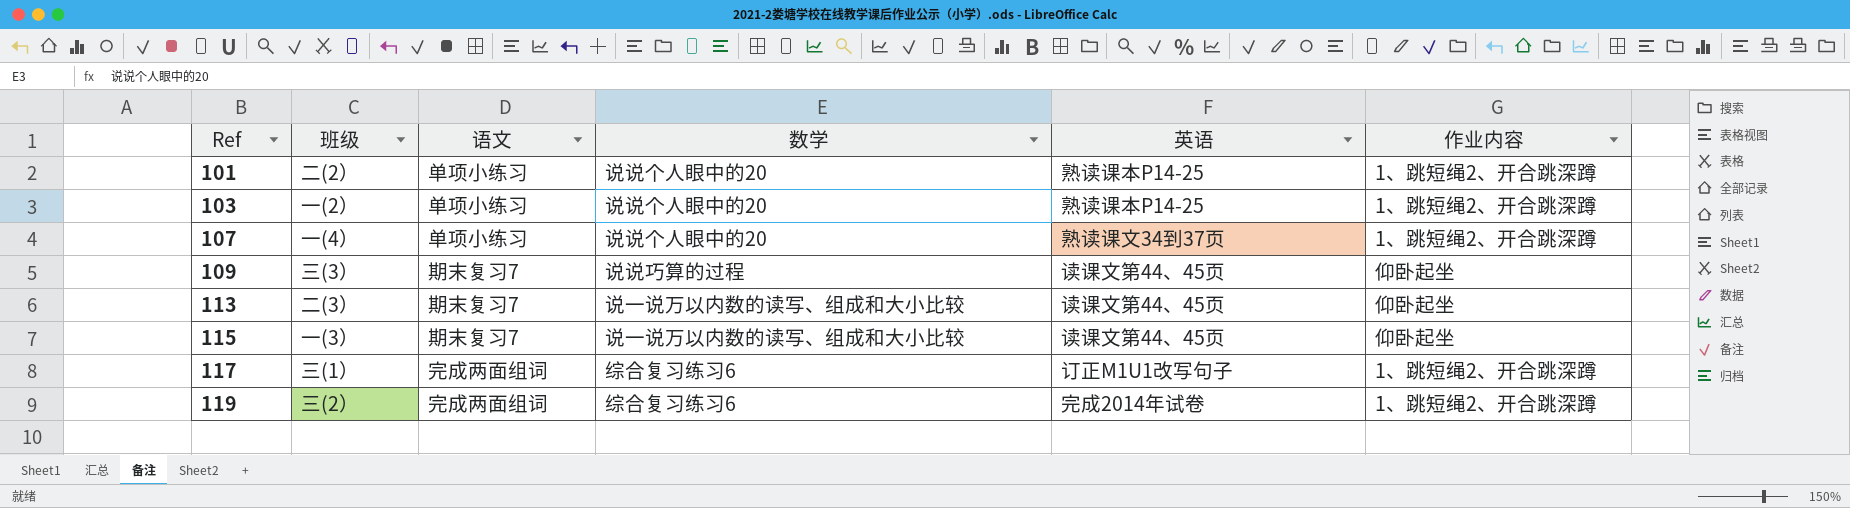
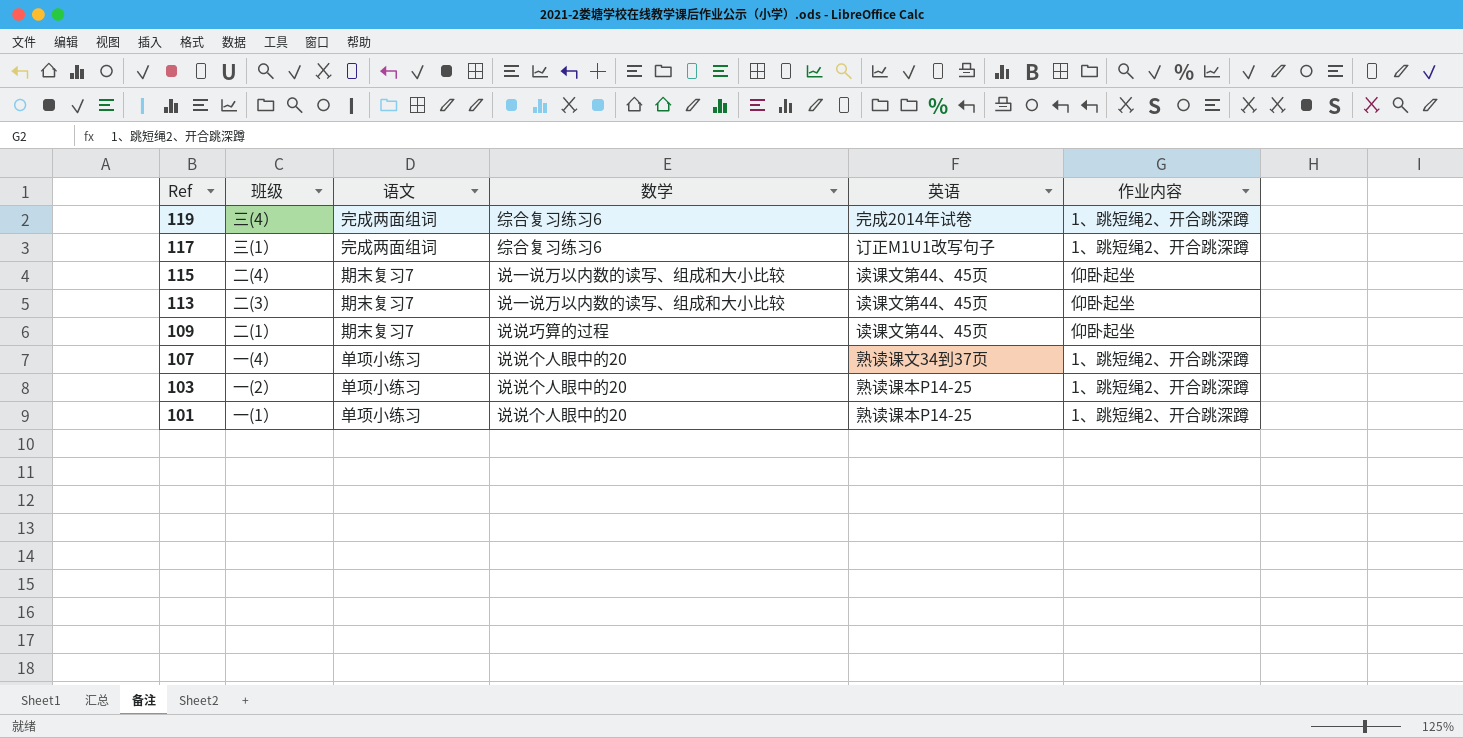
row order: Ref ascending -> Ref descending
119 | 班级: 三(2） -> 三(4）
115 | 班级: 一(3） -> 二(4）
109 | 班级: 三(3） -> 二(1）
101 | 班级: 二(2） -> 一(1）

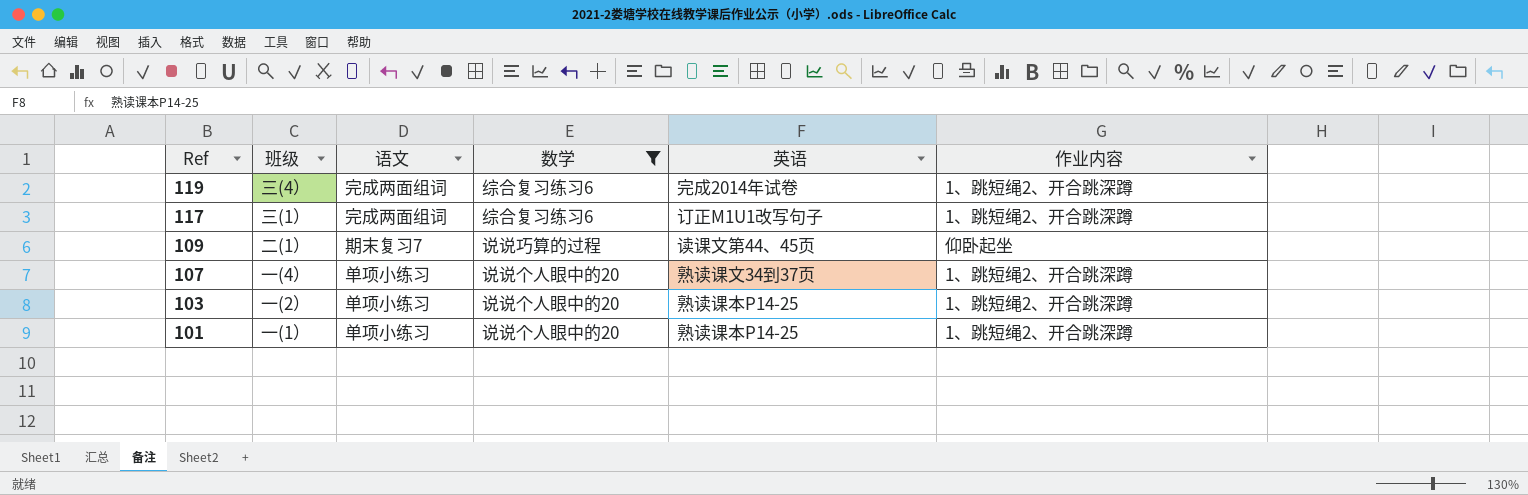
filter: none -> 数学 != 说一说万以内数的读写、组成和大小比较

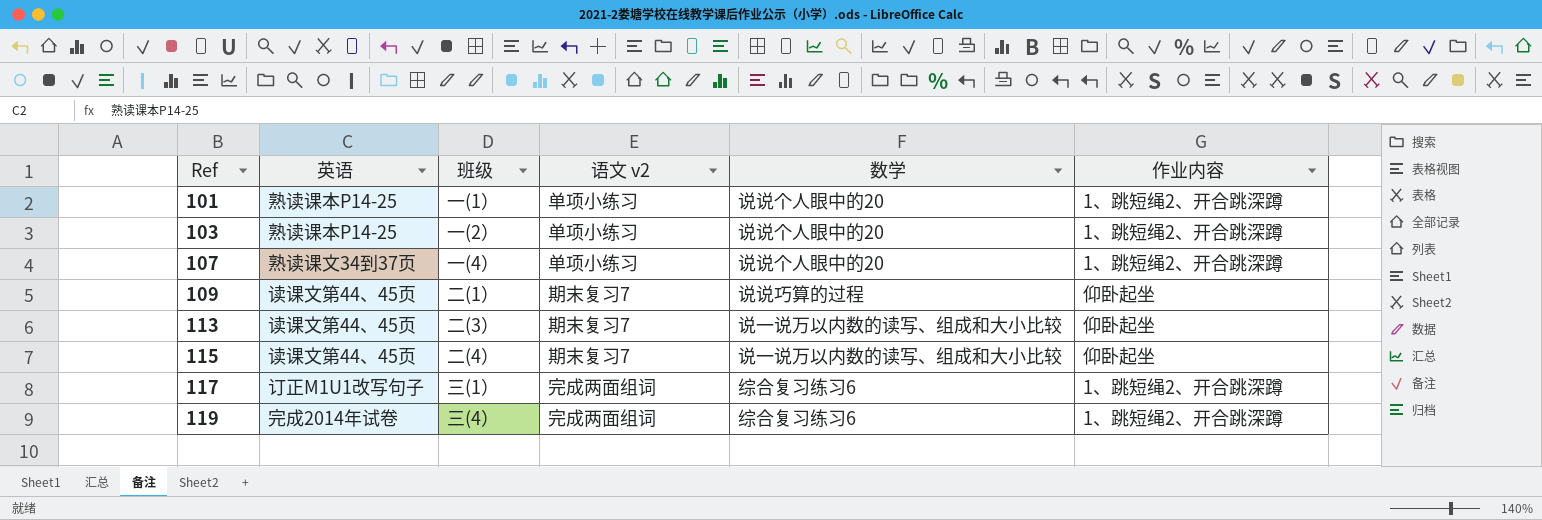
filter: 数学 != 说一说万以内数的读写、组成和大小比较 -> none
row order: Ref descending -> Ref ascending
column 英语 | position: 5 -> 2
column name: 语文 -> 语文 v2

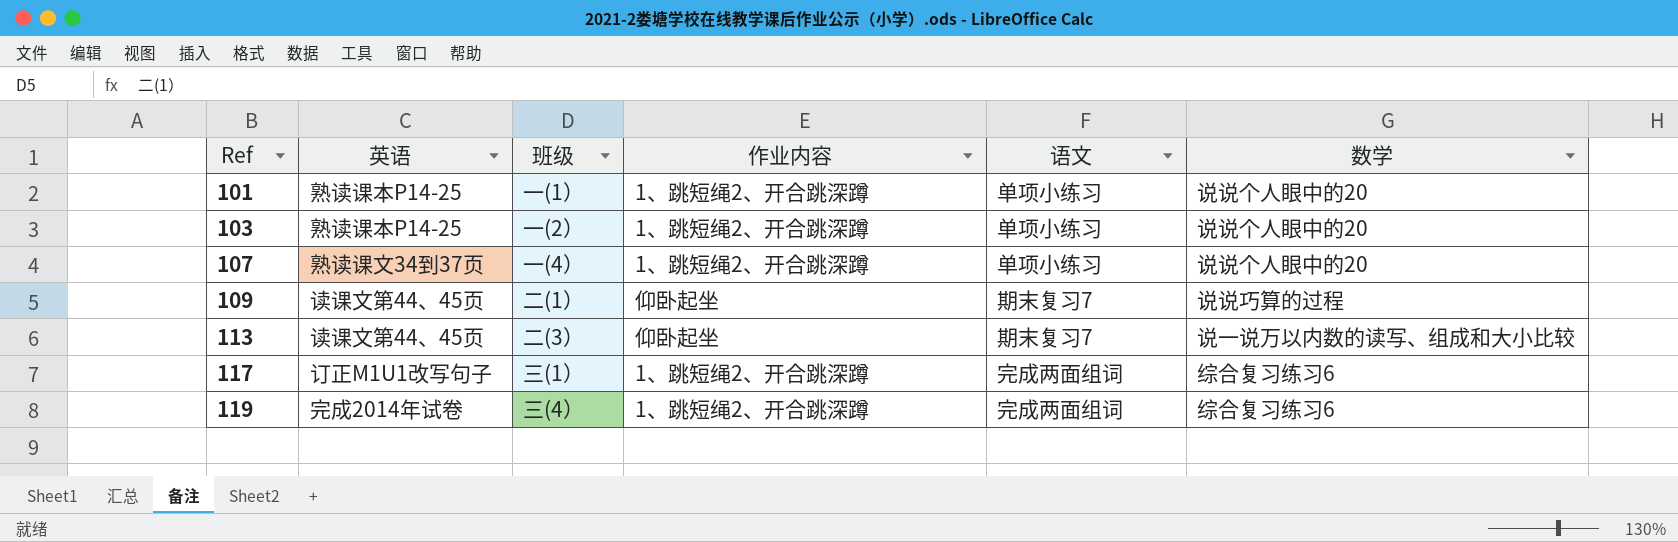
column 作业内容 | position: 6 -> 4
column name: 语文 v2 -> 语文
row 115: 读课文第44、45页 | 二(4） | 期末复习7 | 说一说万以内数的读写、组成和大小比较 | 仰卧起坐 -> none

